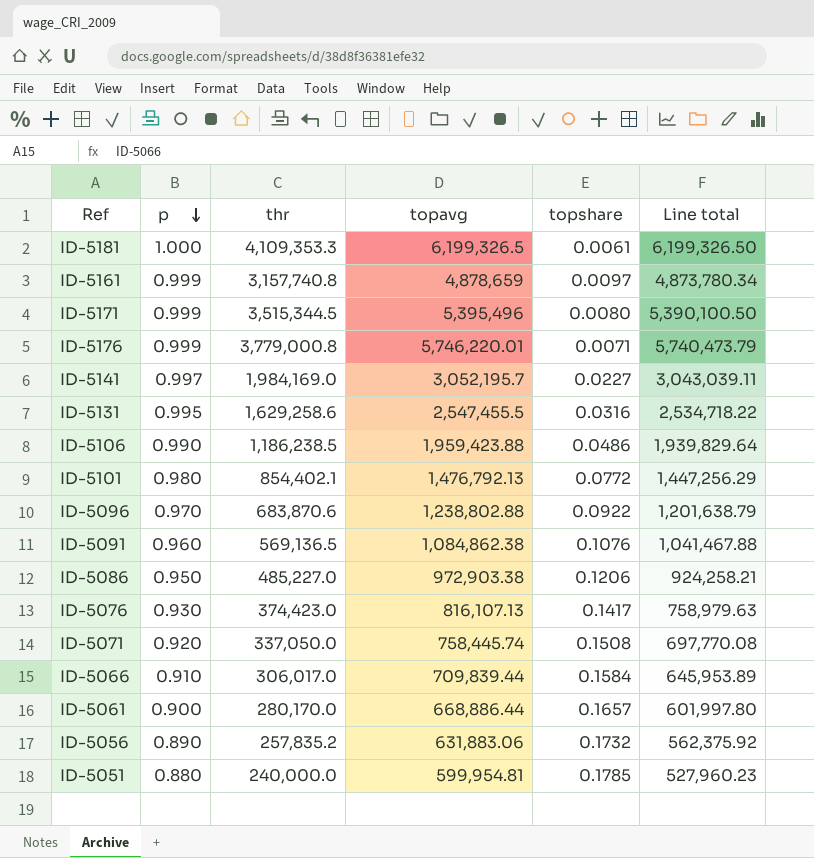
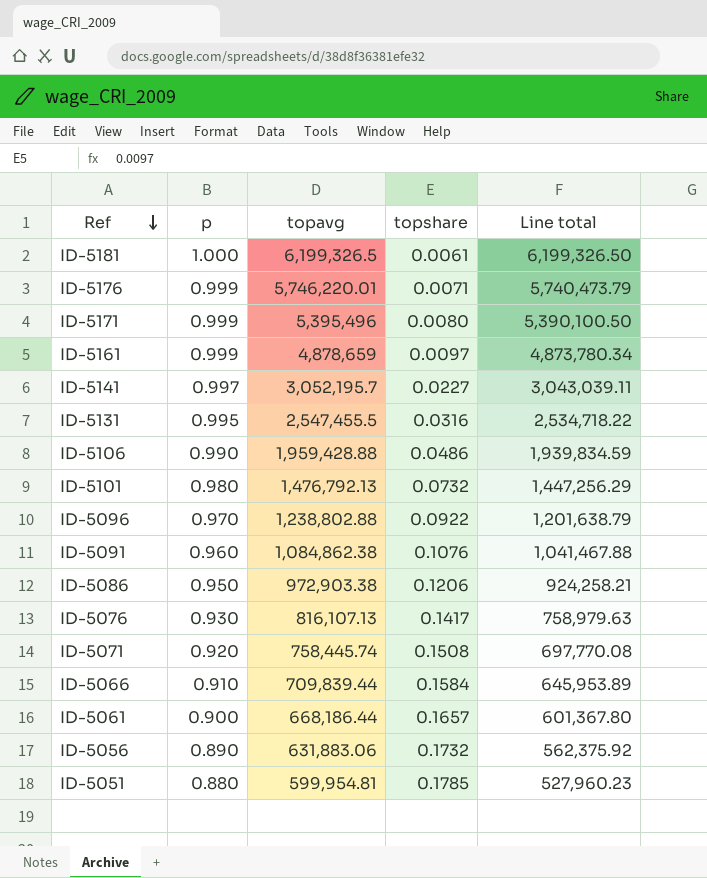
row order: p descending -> Ref descending
column thr | position: 3 -> none
ID-5106 | topavg: 1,959,423.88 -> 1,959,428.88
ID-5106 | Line total: 1,939,829.64 -> 1,939,834.59
ID-5101 | topshare: 0.0772 -> 0.0732
ID-5061 | topavg: 668,886.44 -> 668,186.44
ID-5061 | Line total: 601,997.80 -> 601,367.80

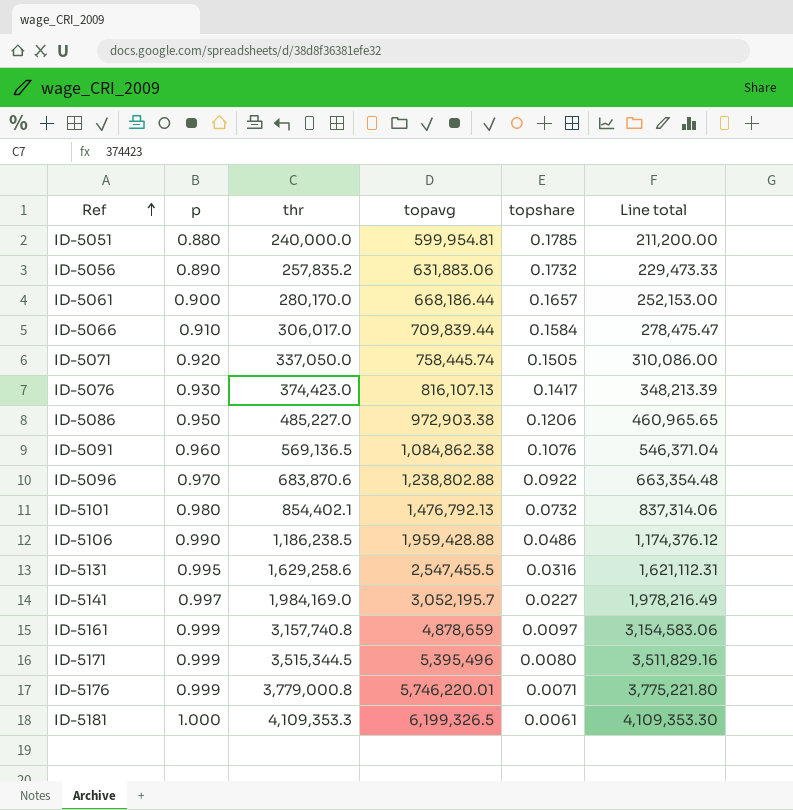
row order: Ref descending -> Ref ascending
column thr | position: none -> 3
column Line total | formula: [p] * [topavg] -> [p] * [thr]
ID-5071 | topshare: 0.1508 -> 0.1505

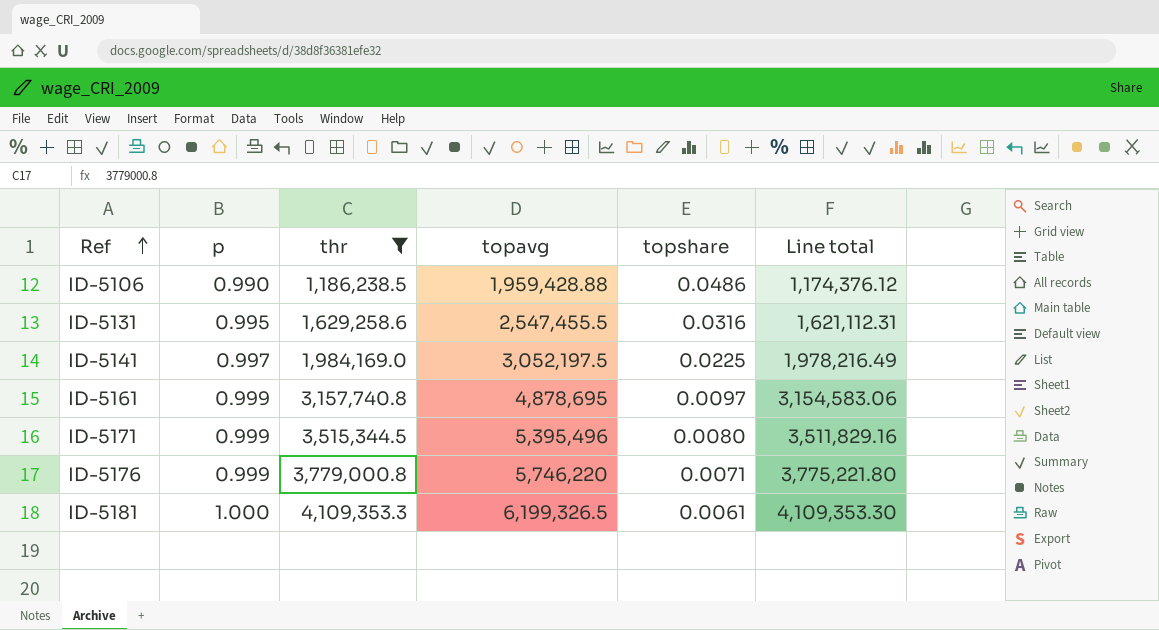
filter: none -> thr >= 1,186,238.5
ID-5141 | topavg: 3,052,195.7 -> 3,052,197.5
ID-5141 | topshare: 0.0227 -> 0.0225
ID-5161 | topavg: 4,878,659 -> 4,878,695
ID-5176 | topavg: 5,746,220.01 -> 5,746,220

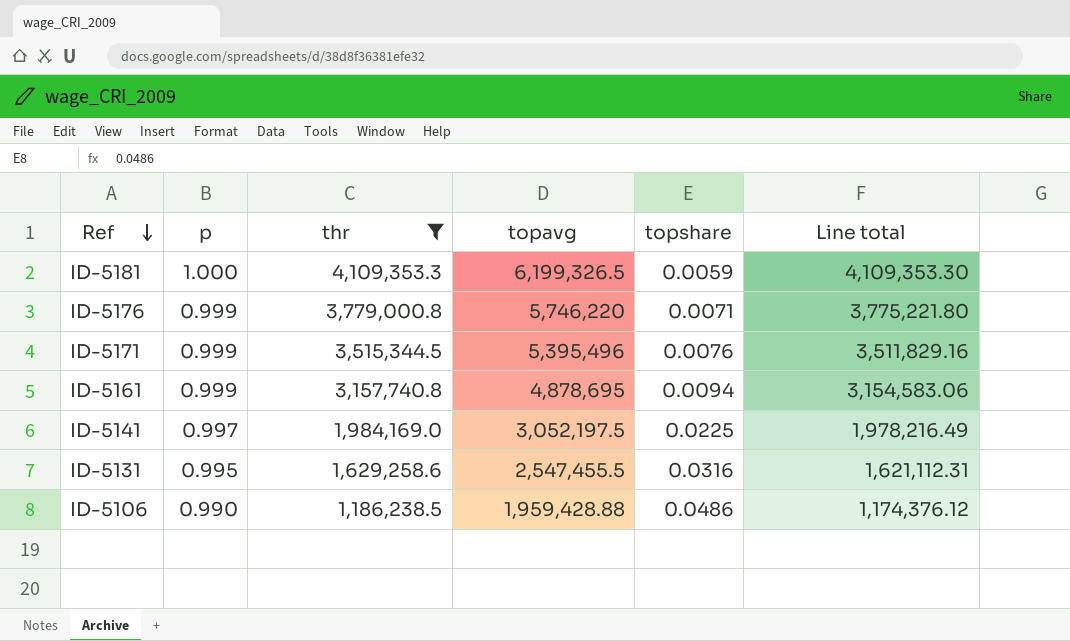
row order: Ref ascending -> Ref descending
ID-5181 | topshare: 0.0061 -> 0.0059
ID-5171 | topshare: 0.0080 -> 0.0076
ID-5161 | topshare: 0.0097 -> 0.0094

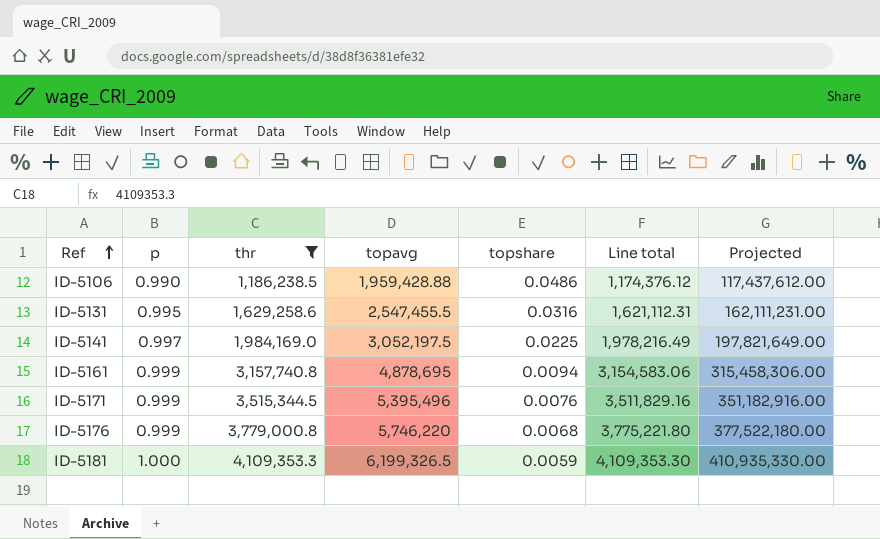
row order: Ref descending -> Ref ascending
column Projected | formula: none -> [Line total] * 100
ID-5176 | topshare: 0.0071 -> 0.0068

